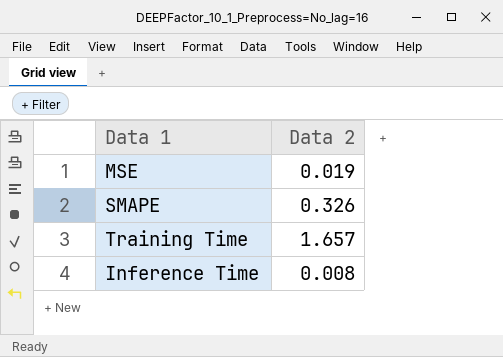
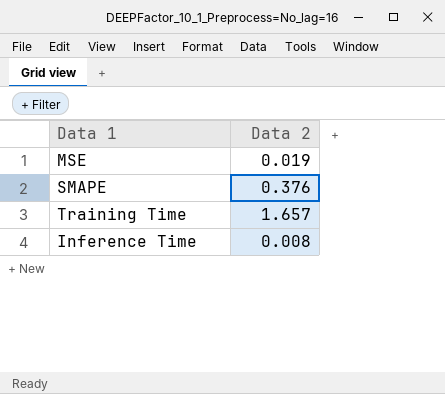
SMAPE | Data 2: 0.326 -> 0.376

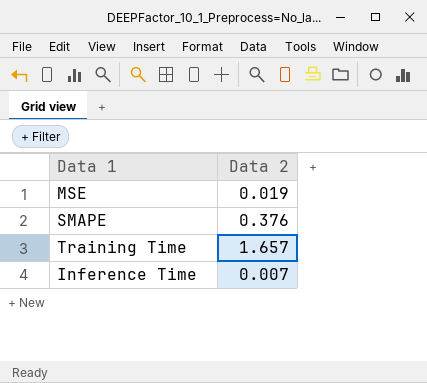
Inference Time | Data 2: 0.008 -> 0.007

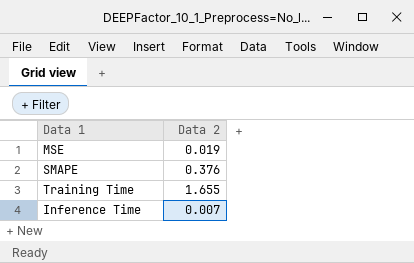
Training Time | Data 2: 1.657 -> 1.655

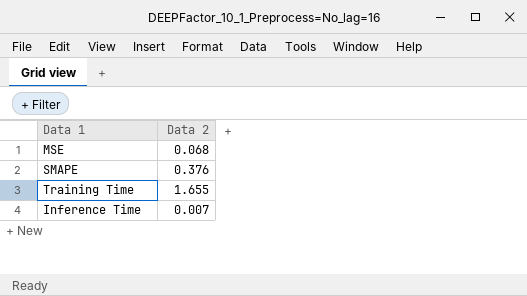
MSE | Data 2: 0.019 -> 0.068

